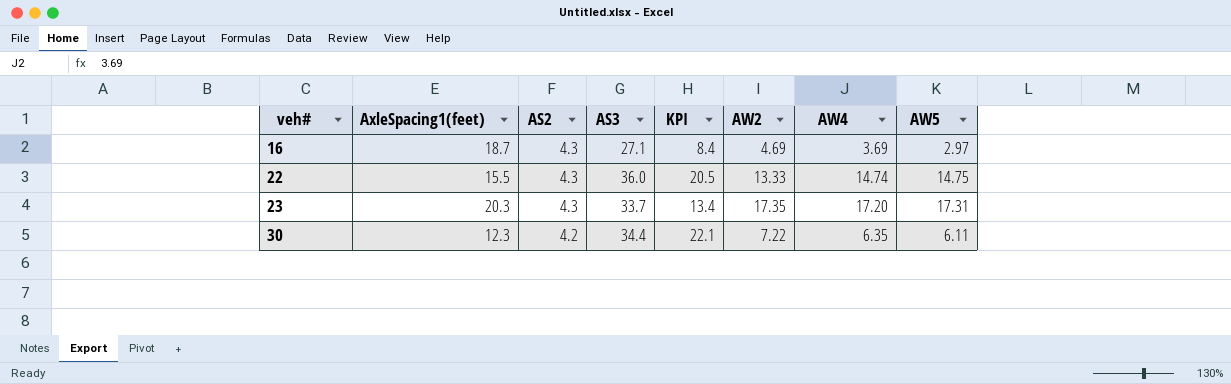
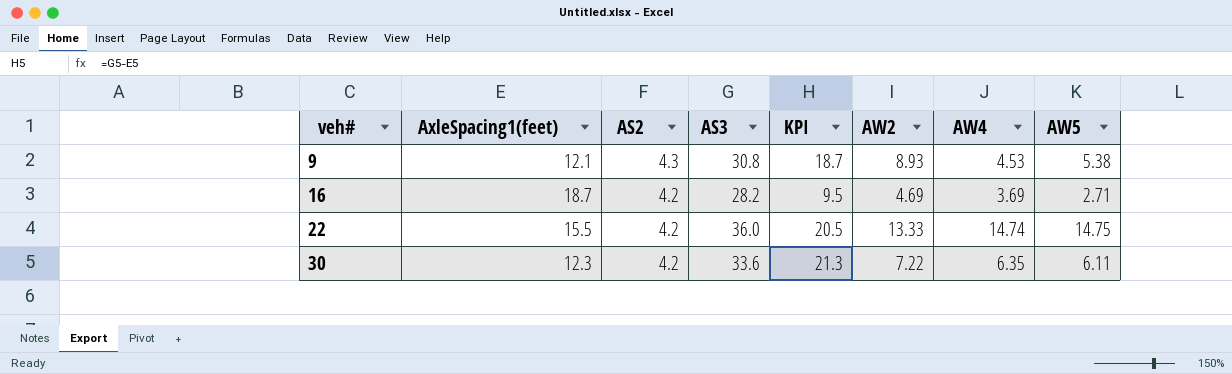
row 23: 20.3 | 4.3 | 33.7 | 13.4 | 17.35 | 17.20 | 17.31 -> none
row 9: none -> 12.1 | 4.3 | 30.8 | 18.7 | 8.93 | 4.53 | 5.38
16 | AS2: 4.3 -> 4.2
16 | AS3: 27.1 -> 28.2
16 | KPI: 8.4 -> 9.5
16 | AW5: 2.97 -> 2.71
22 | AS2: 4.3 -> 4.2
30 | AS3: 34.4 -> 33.6
30 | KPI: 22.1 -> 21.3

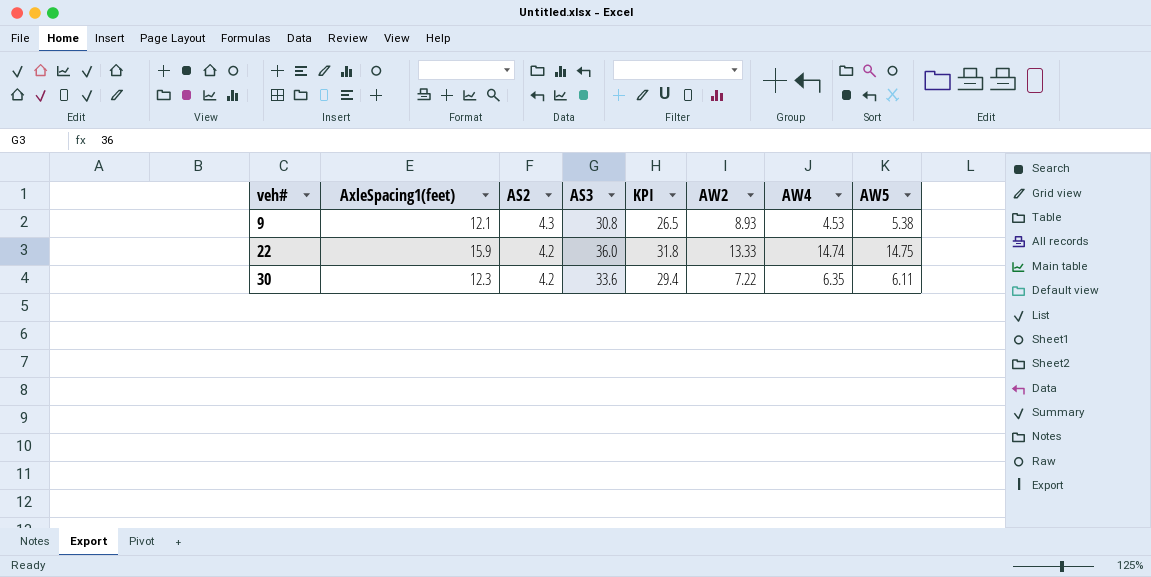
column KPI | formula: [AS3] - [AxleSpacing1(feet)] -> [AS3] - [AS2]
row 16: 18.7 | 4.2 | 28.2 | 9.5 | 4.69 | 3.69 | 2.71 -> none
22 | AxleSpacing1(feet): 15.5 -> 15.9

